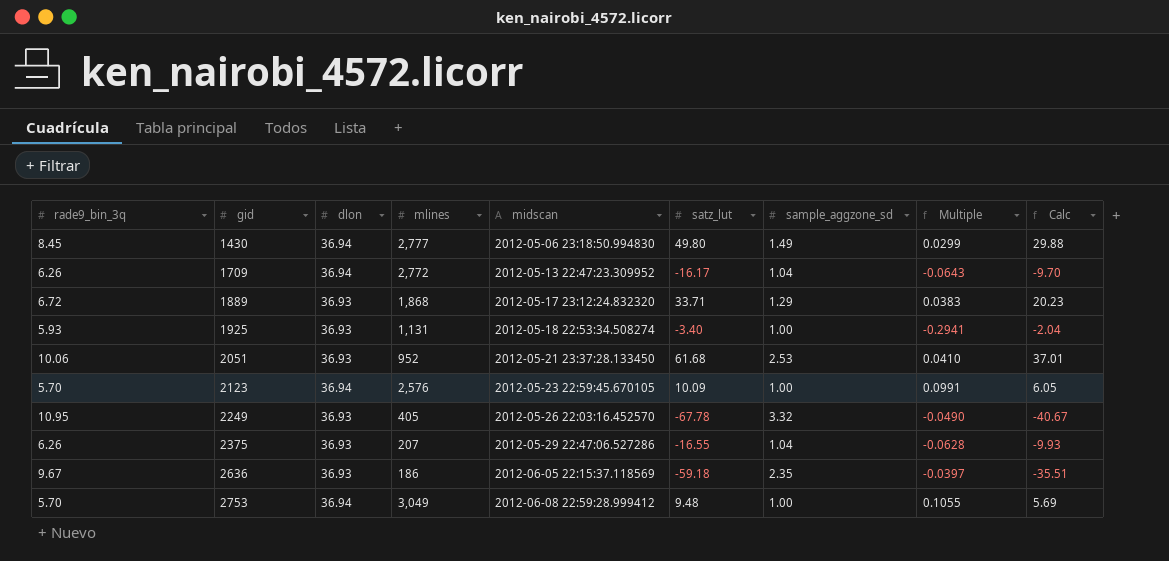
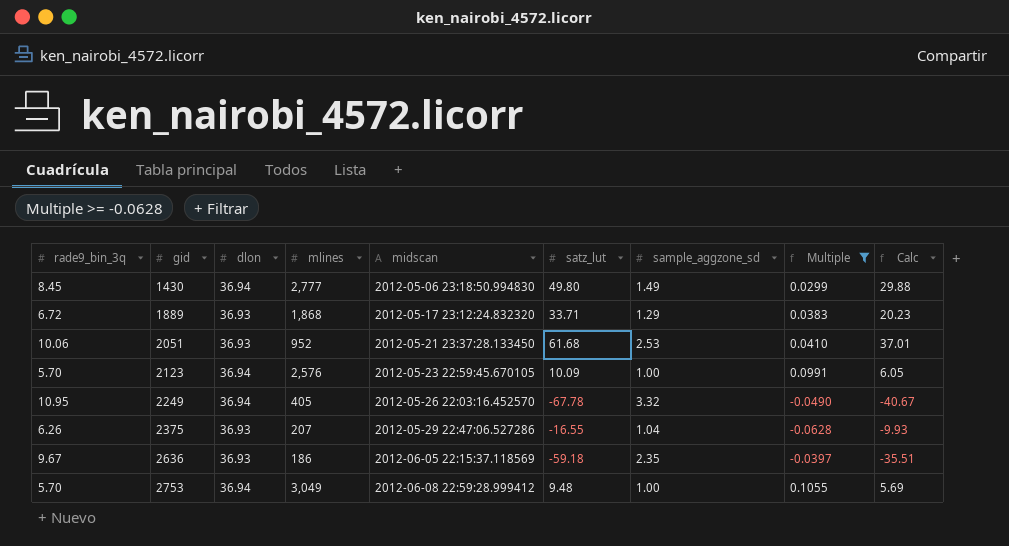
filter: none -> Multiple >= -0.0628
2249 | dlon: 36.93 -> 36.94

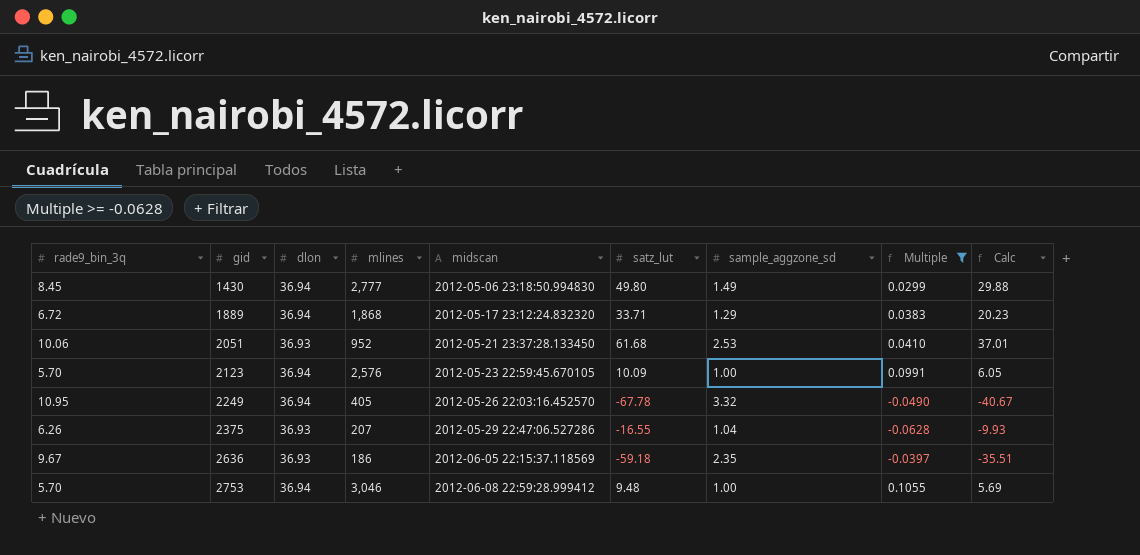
1889 | dlon: 36.93 -> 36.94
2753 | mlines: 3,049 -> 3,046

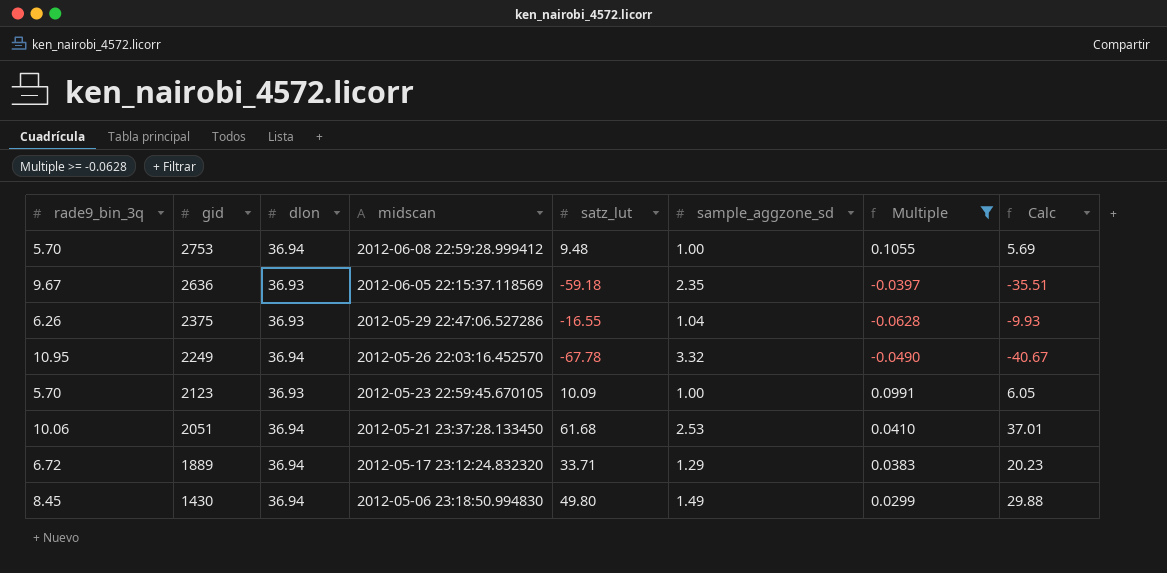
row order: gid ascending -> gid descending
column mlines | position: 4 -> none
2123 | dlon: 36.94 -> 36.93
2051 | dlon: 36.93 -> 36.94

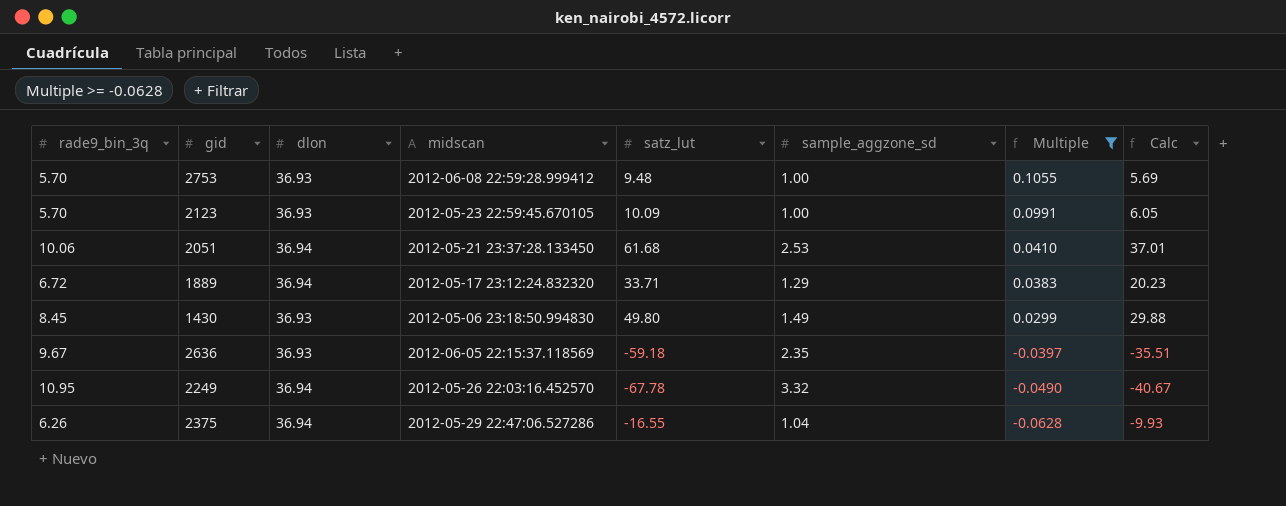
row order: gid descending -> Multiple descending
2753 | dlon: 36.94 -> 36.93
1430 | dlon: 36.94 -> 36.93
2375 | dlon: 36.93 -> 36.94

